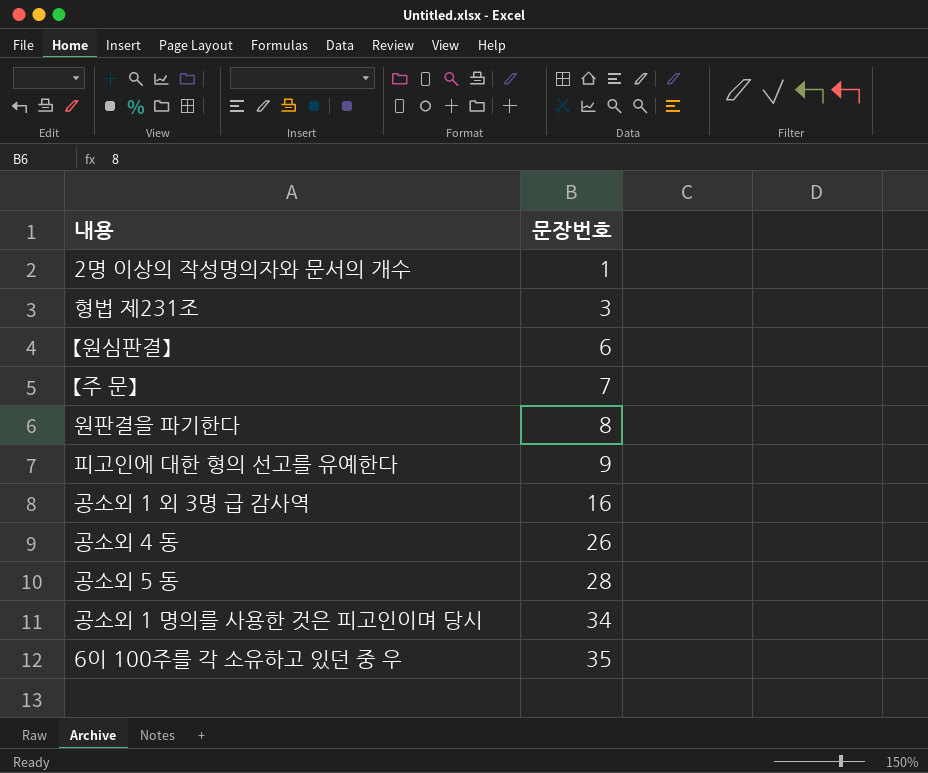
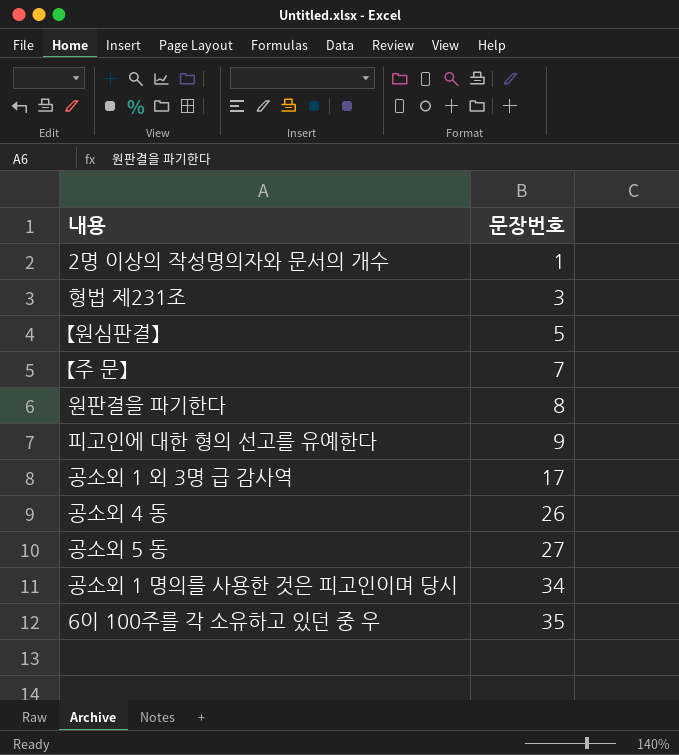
【원심판결】 | 문장번호: 6 -> 5
공소외 1 외 3명 급 감사역 | 문장번호: 16 -> 17
공소외 5 동 | 문장번호: 28 -> 27

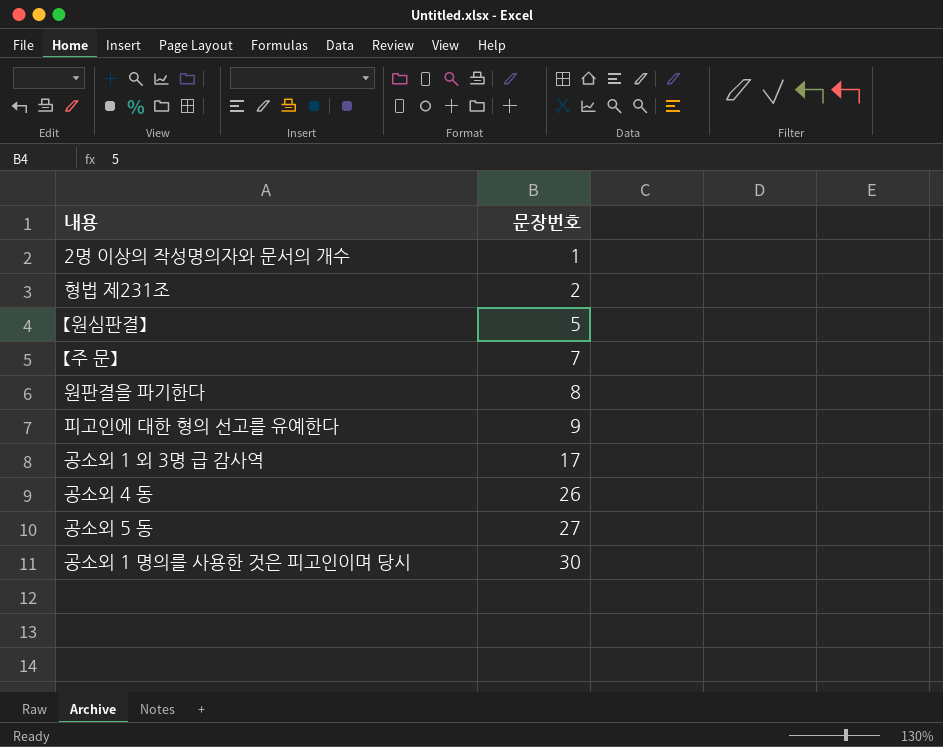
row 6이 100주를 각 소유하고 있던 중 우: 35 -> none
형법 제231조 | 문장번호: 3 -> 2
공소외 1 명의를 사용한 것은 피고인이며 당시 | 문장번호: 34 -> 30

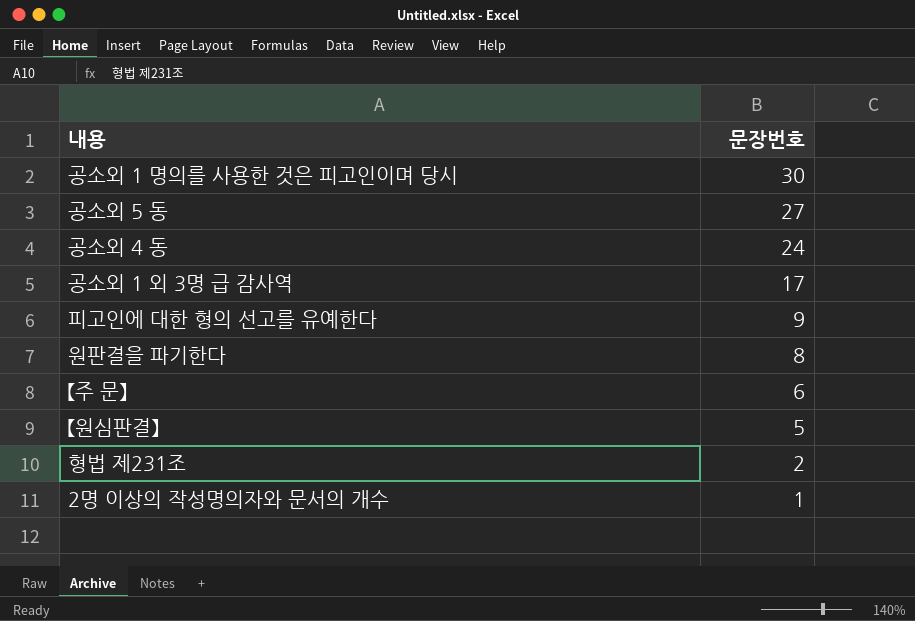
row order: 문장번호 ascending -> 문장번호 descending
공소외 4 동 | 문장번호: 26 -> 24
【주 문】 | 문장번호: 7 -> 6

